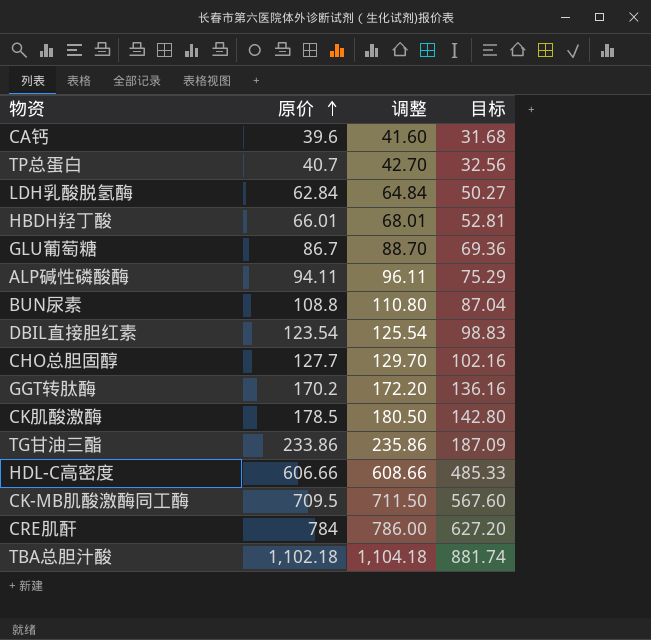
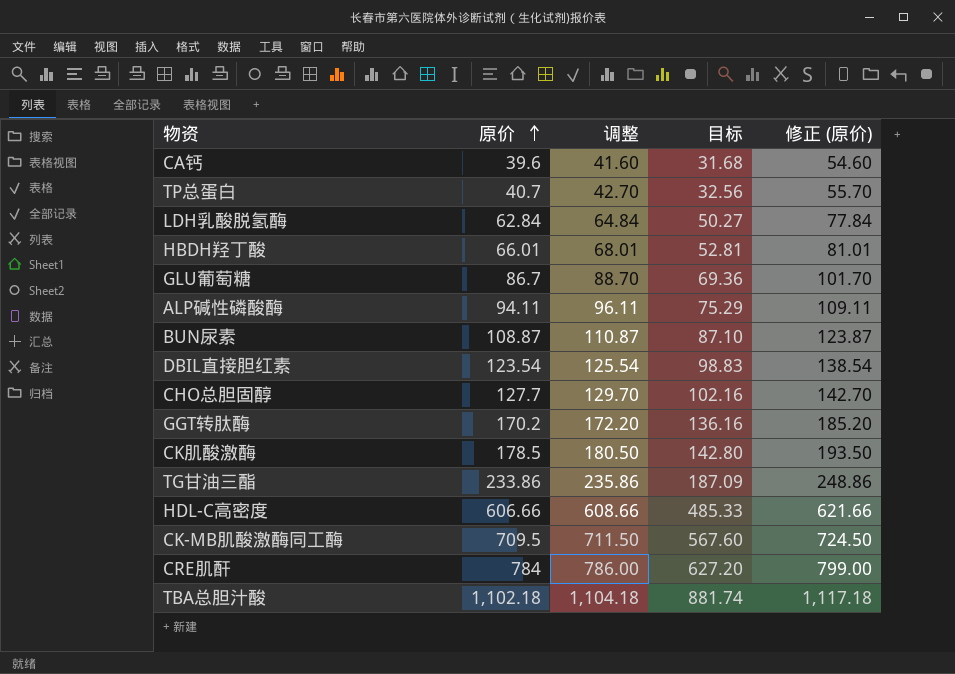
column 修正 (原价) | formula: none -> [原价] + 15
BUN尿素 | 原价: 108.8 -> 108.87
BUN尿素 | 调整: 110.80 -> 110.87
BUN尿素 | 目标: 87.04 -> 87.10

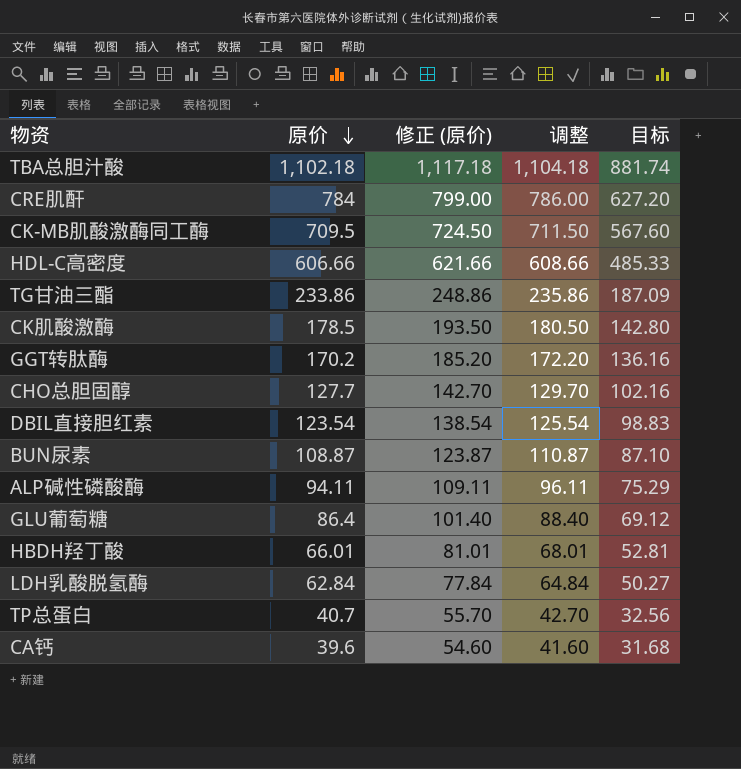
row order: 原价 ascending -> 原价 descending
column 修正 (原价) | position: 5 -> 3
GLU葡萄糖 | 原价: 86.7 -> 86.4
GLU葡萄糖 | 修正 (原价): 101.70 -> 101.40
GLU葡萄糖 | 调整: 88.70 -> 88.40
GLU葡萄糖 | 目标: 69.36 -> 69.12

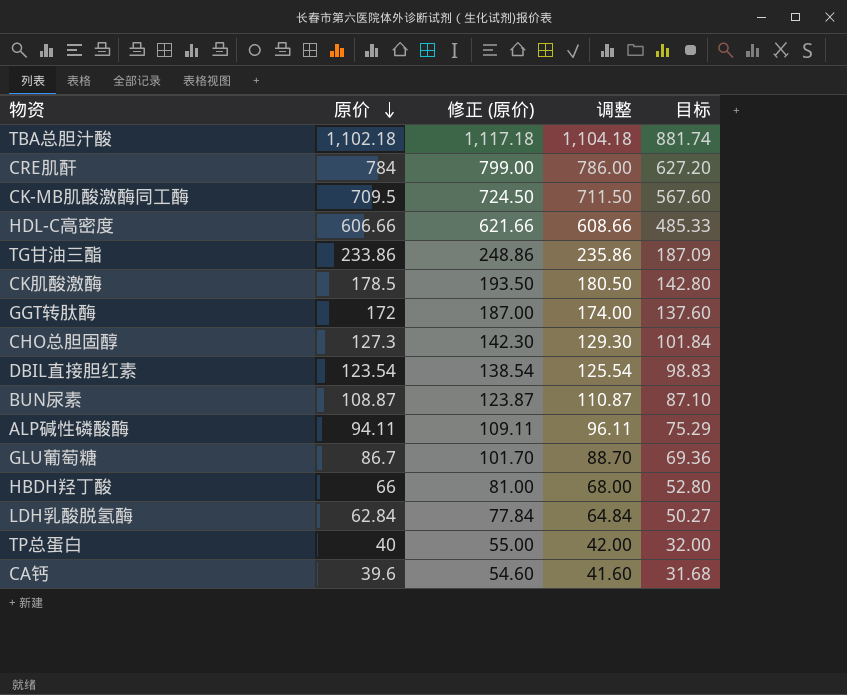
GGT转肽酶 | 原价: 170.2 -> 172
GGT转肽酶 | 修正 (原价): 185.20 -> 187.00
GGT转肽酶 | 调整: 172.20 -> 174.00
GGT转肽酶 | 目标: 136.16 -> 137.60
CHO总胆固醇 | 原价: 127.7 -> 127.3
CHO总胆固醇 | 修正 (原价): 142.70 -> 142.30
CHO总胆固醇 | 调整: 129.70 -> 129.30
CHO总胆固醇 | 目标: 102.16 -> 101.84
GLU葡萄糖 | 原价: 86.4 -> 86.7
GLU葡萄糖 | 修正 (原价): 101.40 -> 101.70
GLU葡萄糖 | 调整: 88.40 -> 88.70
GLU葡萄糖 | 目标: 69.12 -> 69.36
HBDH羟丁酸 | 原价: 66.01 -> 66
HBDH羟丁酸 | 修正 (原价): 81.01 -> 81.00
HBDH羟丁酸 | 调整: 68.01 -> 68.00
HBDH羟丁酸 | 目标: 52.81 -> 52.80
TP总蛋白 | 原价: 40.7 -> 40
TP总蛋白 | 修正 (原价): 55.70 -> 55.00
TP总蛋白 | 调整: 42.70 -> 42.00
TP总蛋白 | 目标: 32.56 -> 32.00

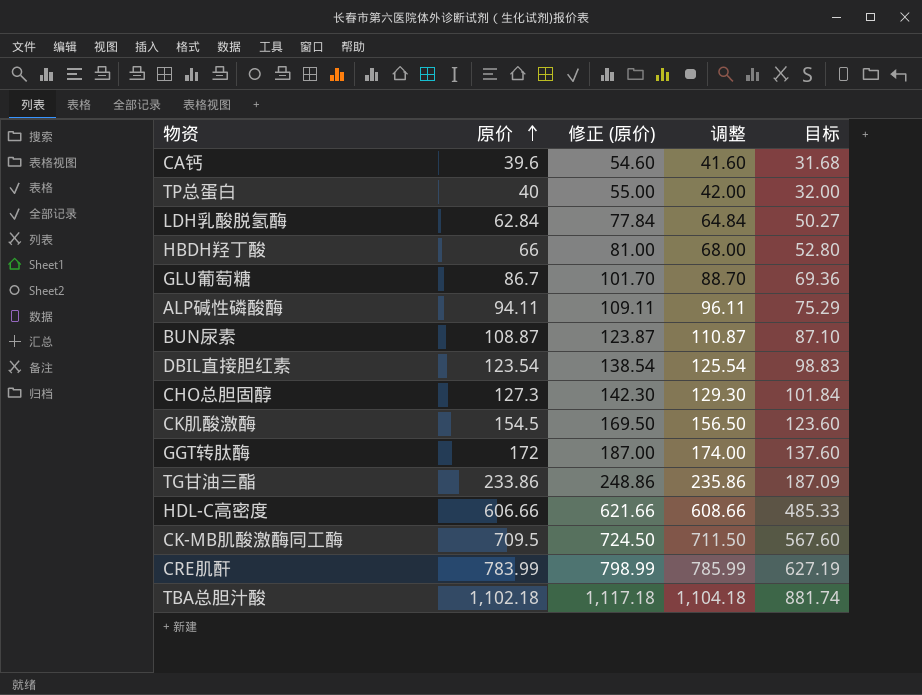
row order: 原价 descending -> 原价 ascending
CK肌酸激酶 | 原价: 178.5 -> 154.5
CK肌酸激酶 | 修正 (原价): 193.50 -> 169.50
CK肌酸激酶 | 调整: 180.50 -> 156.50
CK肌酸激酶 | 目标: 142.80 -> 123.60
CRE肌酐 | 原价: 784 -> 783.99
CRE肌酐 | 修正 (原价): 799.00 -> 798.99
CRE肌酐 | 调整: 786.00 -> 785.99
CRE肌酐 | 目标: 627.20 -> 627.19

